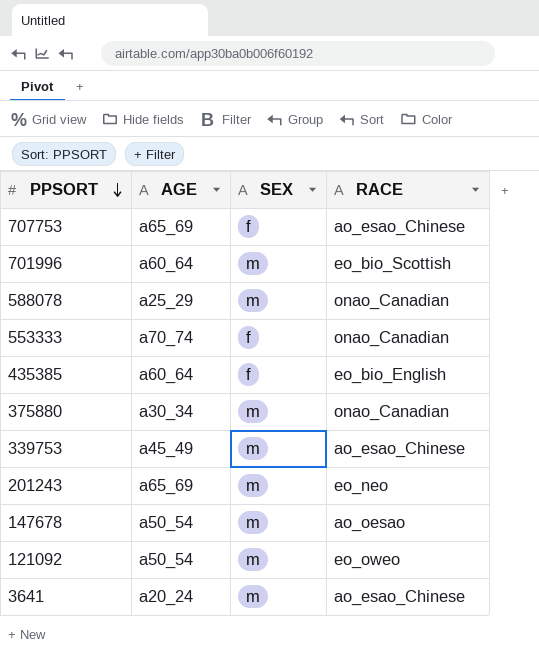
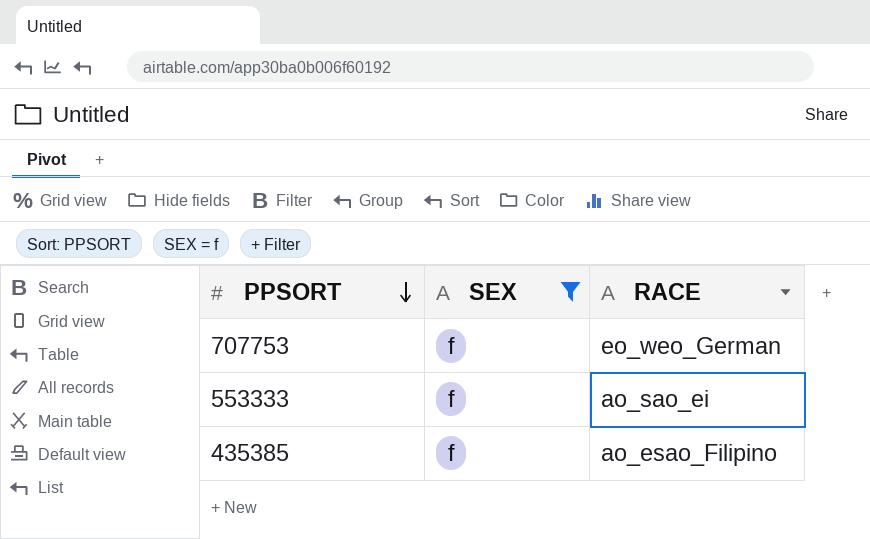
filter: none -> SEX = f
column AGE | position: 2 -> none
707753 | RACE: ao_esao_Chinese -> eo_weo_German
553333 | RACE: onao_Canadian -> ao_sao_ei
435385 | RACE: eo_bio_English -> ao_esao_Filipino

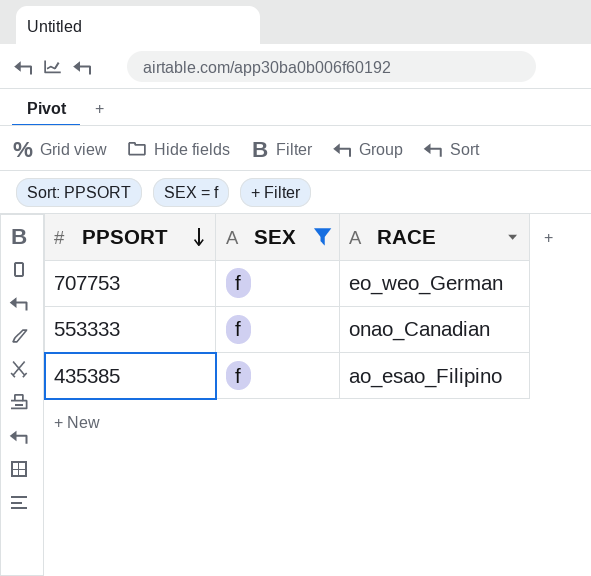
553333 | RACE: ao_sao_ei -> onao_Canadian

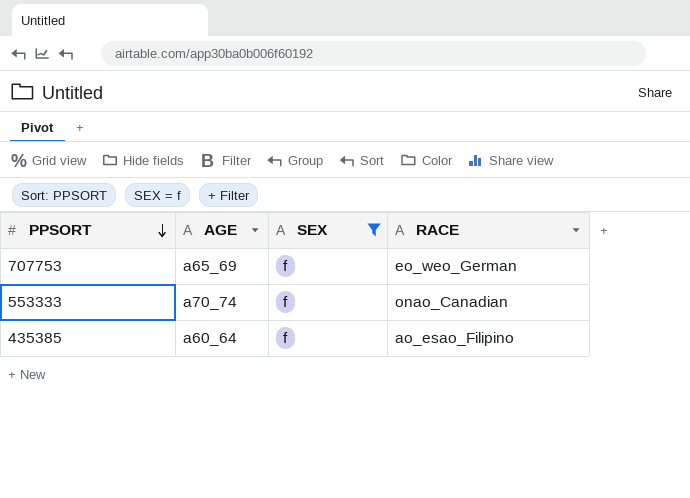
column AGE | position: none -> 2

